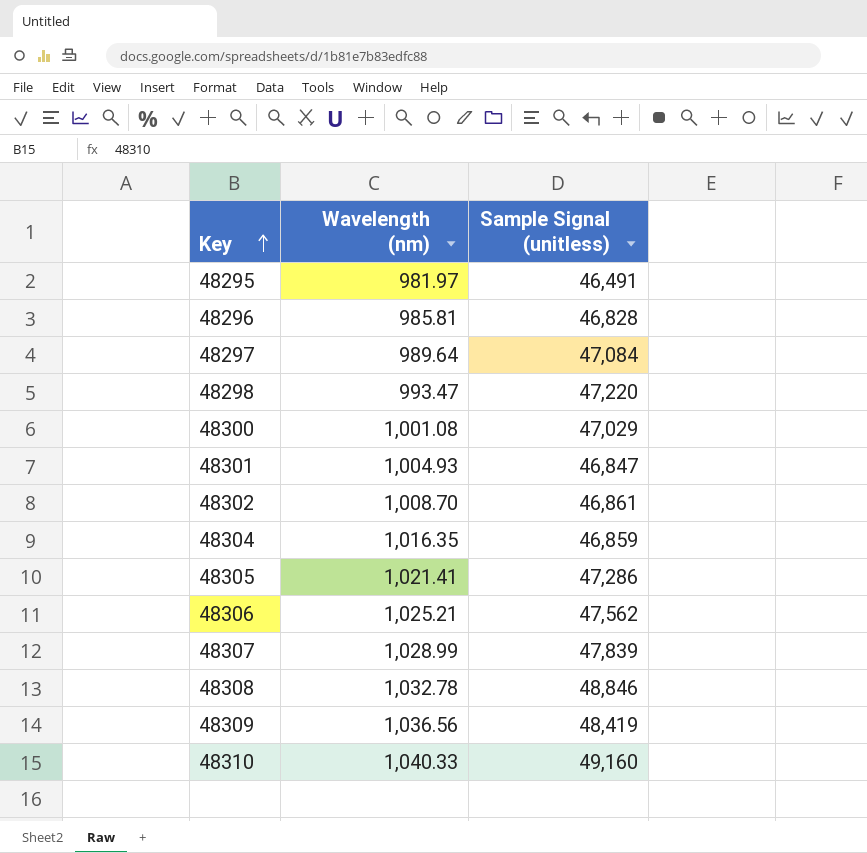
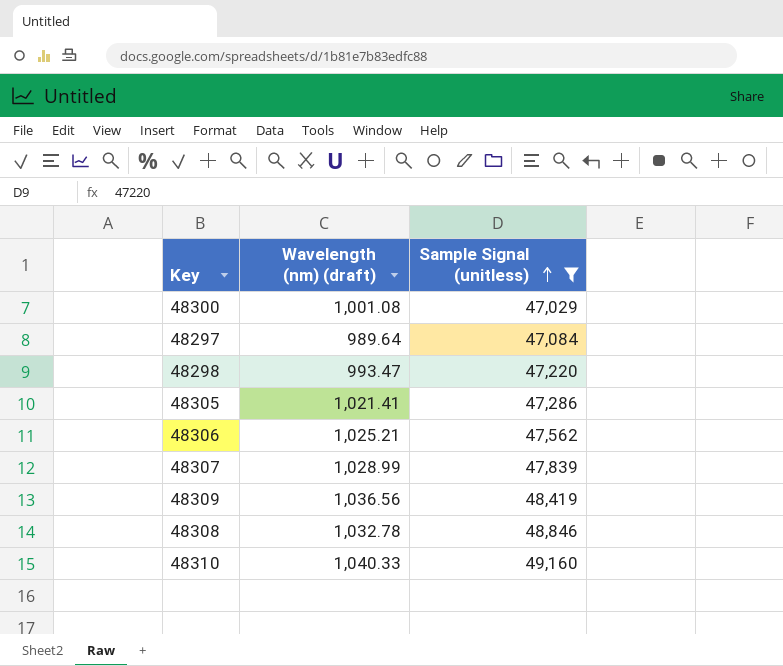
filter: none -> Sample Signal (unitless) >= 47,029
row order: Key ascending -> Sample Signal (unitless) ascending
column name: Wavelength (nm) -> Wavelength (nm) (draft)

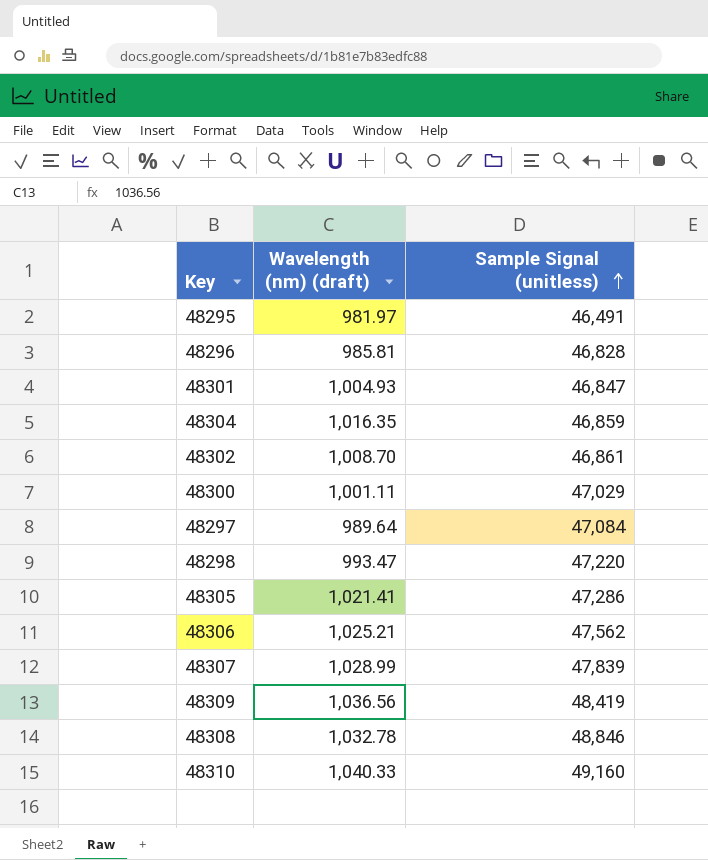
filter: Sample Signal (unitless) >= 47,029 -> none
48300 | Wavelength (nm) (draft): 1,001.08 -> 1,001.11

